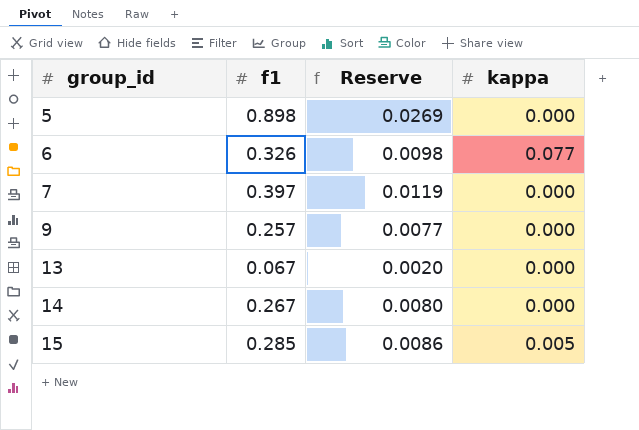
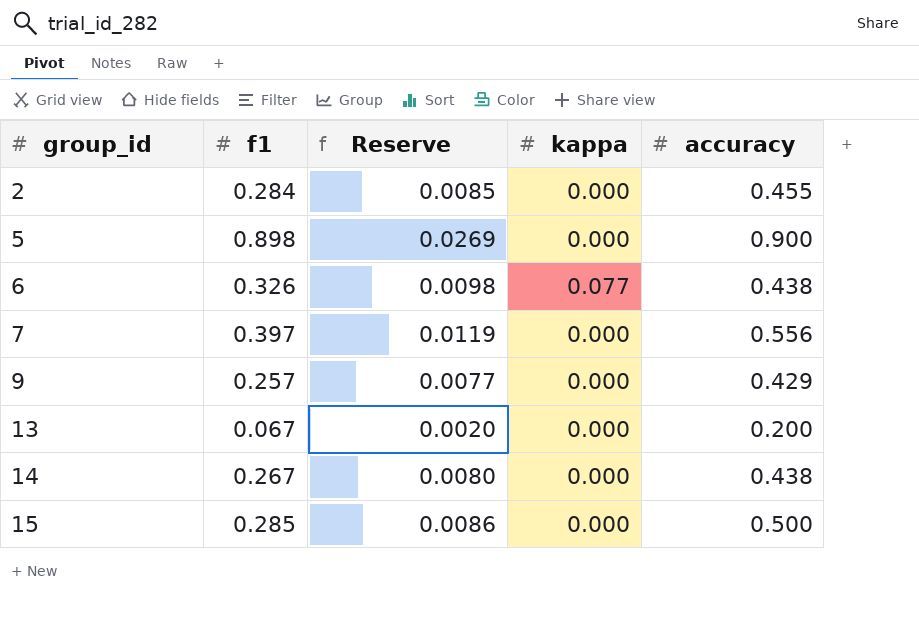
column accuracy | position: none -> 5
row 2: none -> 0.284 | 0.0085 | 0.000 | 0.455
15 | kappa: 0.005 -> 0.000

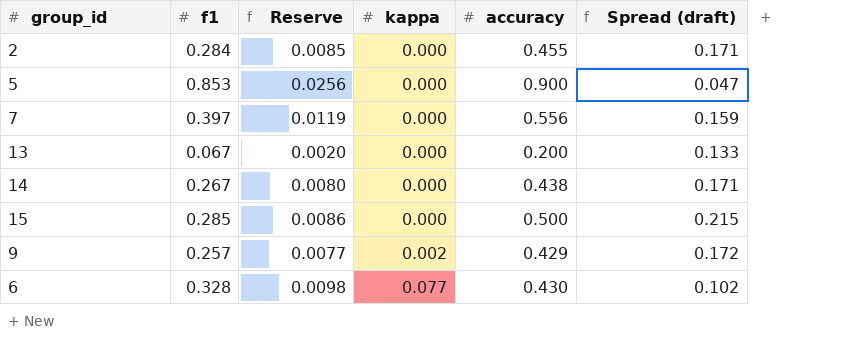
row order: group_id ascending -> kappa ascending
column Spread (draft) | formula: none -> [accuracy] - [f1]
5 | f1: 0.898 -> 0.853
5 | Reserve: 0.0269 -> 0.0256
9 | kappa: 0.000 -> 0.002
6 | f1: 0.326 -> 0.328
6 | accuracy: 0.438 -> 0.430

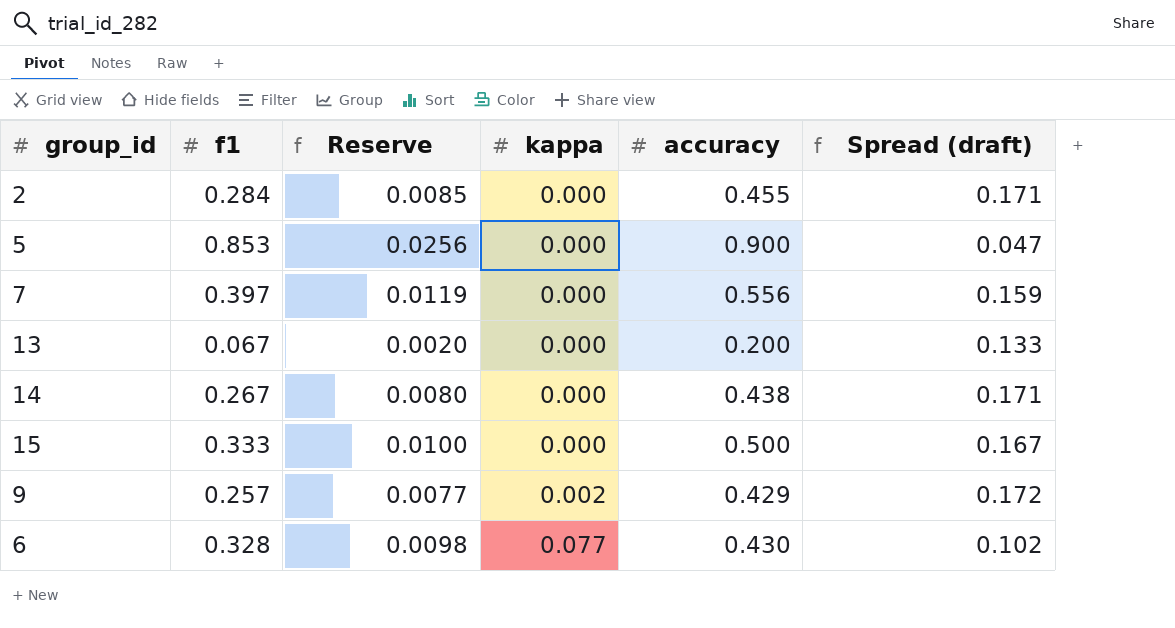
15 | f1: 0.285 -> 0.333
15 | Reserve: 0.0086 -> 0.0100
15 | Spread (draft): 0.215 -> 0.167

